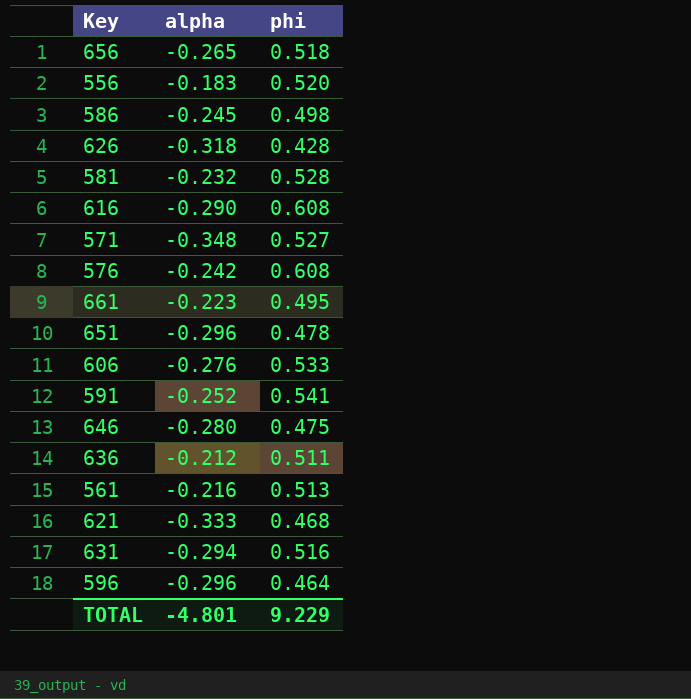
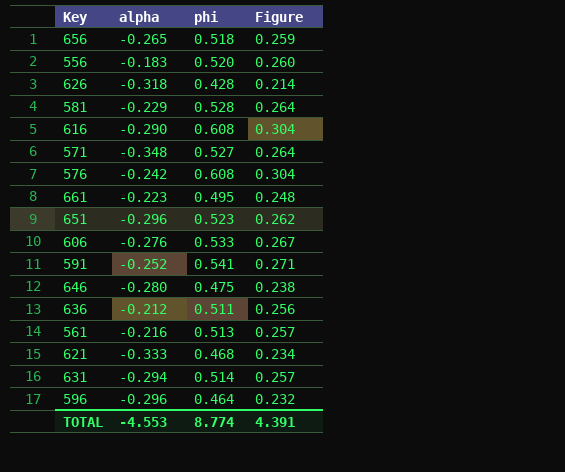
column Figure | formula: none -> [phi] * 0.5
row 586: -0.245 | 0.498 -> none
581 | alpha: -0.232 -> -0.229
651 | phi: 0.478 -> 0.523
631 | phi: 0.516 -> 0.514
TOTAL | alpha: -4.801 -> -4.553
TOTAL | phi: 9.229 -> 8.774

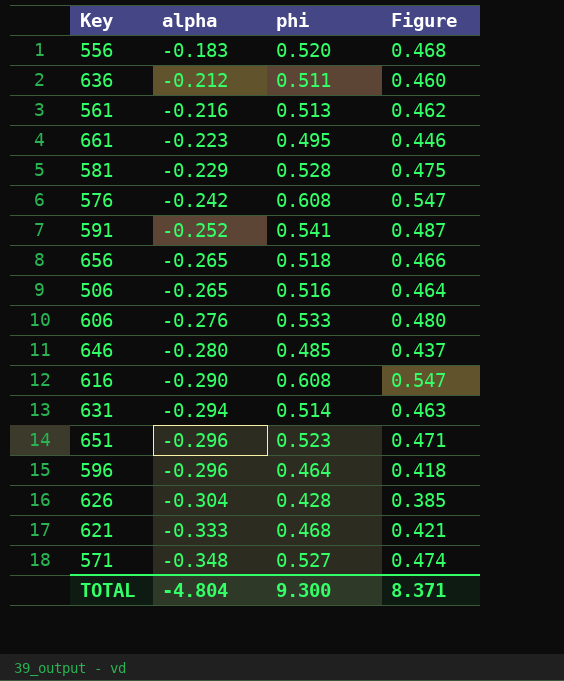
row order: none -> alpha descending
column Figure | formula: [phi] * 0.5 -> [phi] * 0.9
row 506: none -> -0.265 | 0.516 | 0.464
646 | phi: 0.475 -> 0.485
626 | alpha: -0.318 -> -0.304
TOTAL | alpha: -4.553 -> -4.804
TOTAL | phi: 8.774 -> 9.300
TOTAL | Figure: 4.391 -> 8.371

